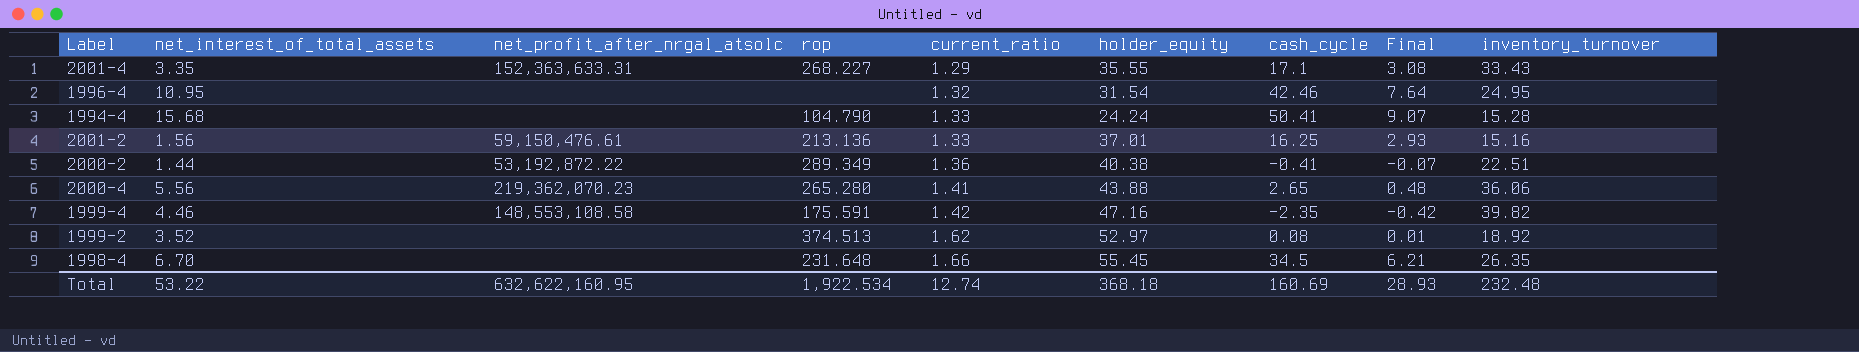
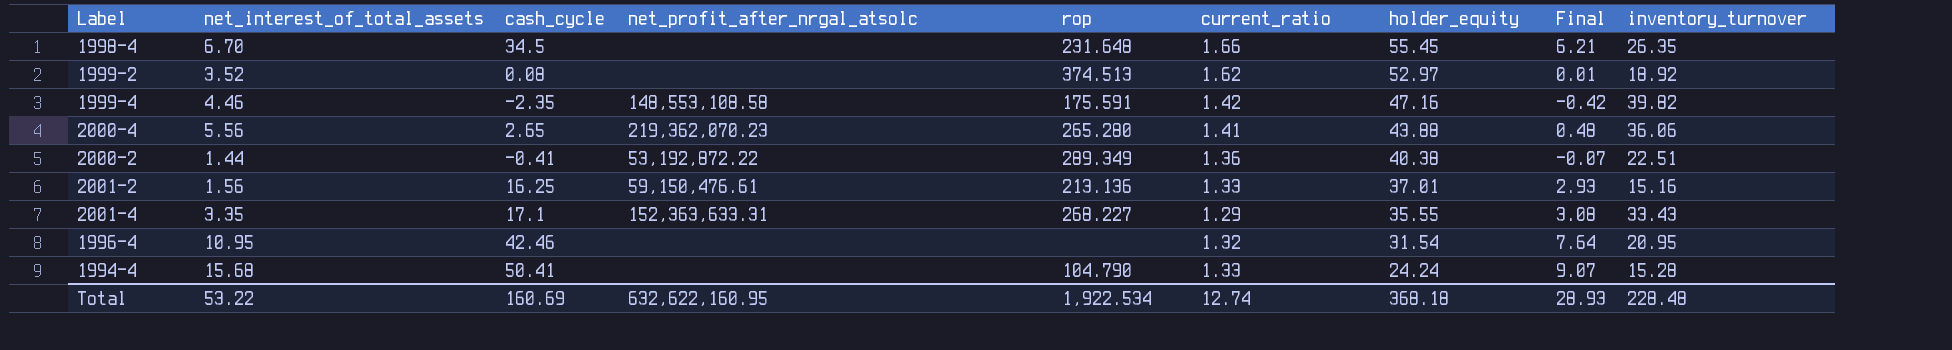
row order: current_ratio ascending -> holder_equity descending
column cash_cycle | position: 7 -> 3
1996-4 | inventory_turnover: 24.95 -> 20.95
Total | inventory_turnover: 232.48 -> 228.48

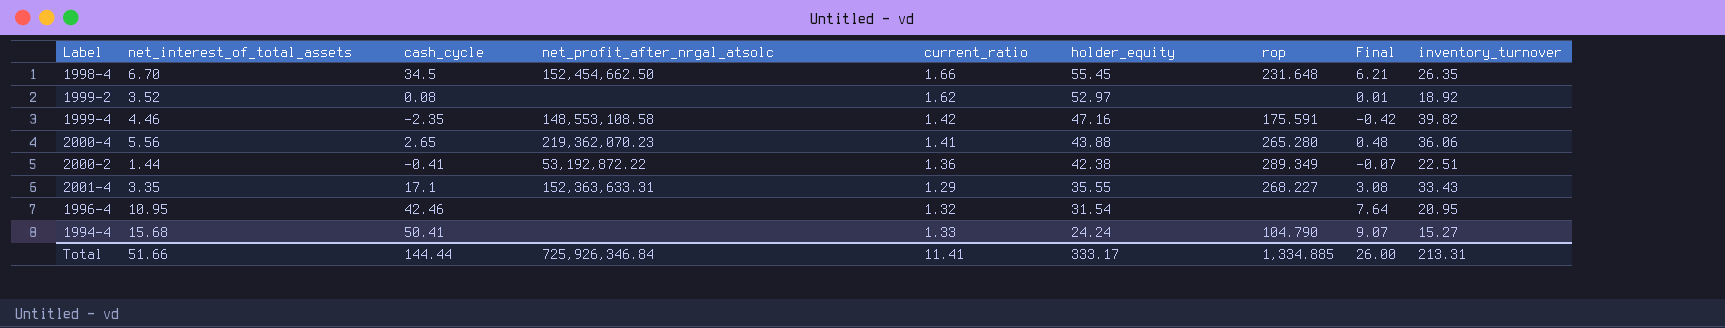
column rop | position: 5 -> 7
row 2001-2: 1.56 | 16.25 | 59,150,476.61 | 213.136 | 1.33 | 37.01 | 2.93 | 15.16 -> none
1998-4 | net_profit_after_nrgal_atsolc: none -> 152,454,662.50
1999-2 | rop: 374.513 -> none
2000-2 | holder_equity: 40.38 -> 42.38
1994-4 | inventory_turnover: 15.28 -> 15.27
Total | net_interest_of_total_assets: 53.22 -> 51.66
Total | cash_cycle: 160.69 -> 144.44
Total | net_profit_after_nrgal_atsolc: 632,622,160.95 -> 725,926,346.84
Total | current_ratio: 12.74 -> 11.41
Total | holder_equity: 368.18 -> 333.17
Total | rop: 1,922.534 -> 1,334.885
Total | Final: 28.93 -> 26.00
Total | inventory_turnover: 228.48 -> 213.31

